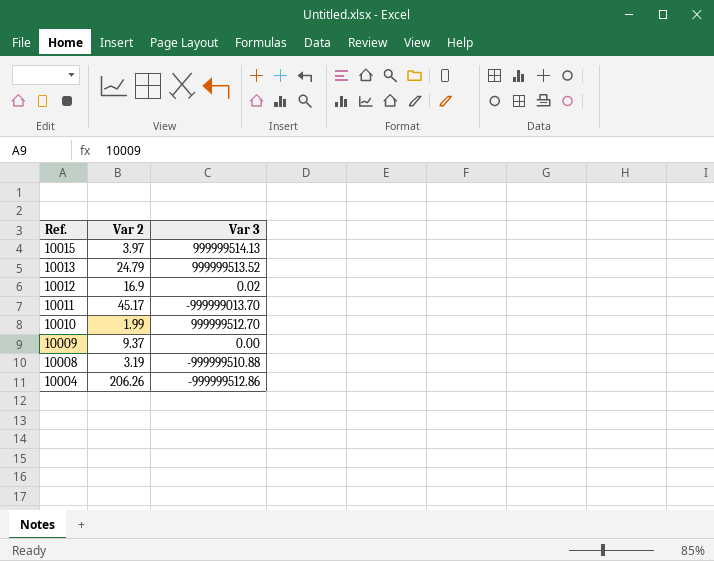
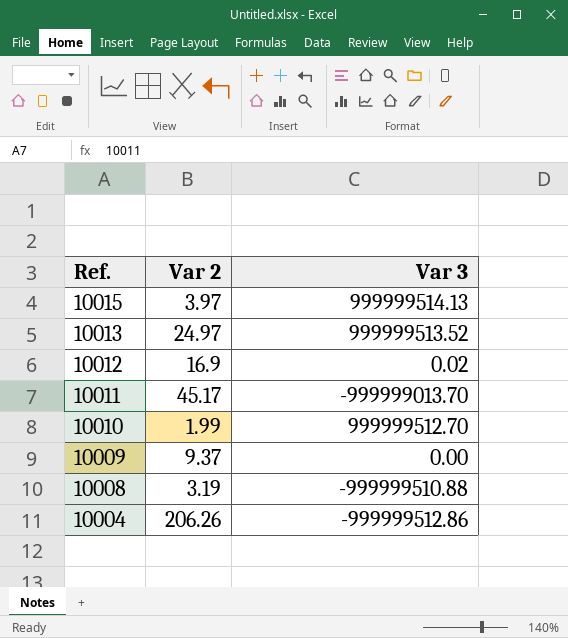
10013 | Var 2: 24.79 -> 24.97

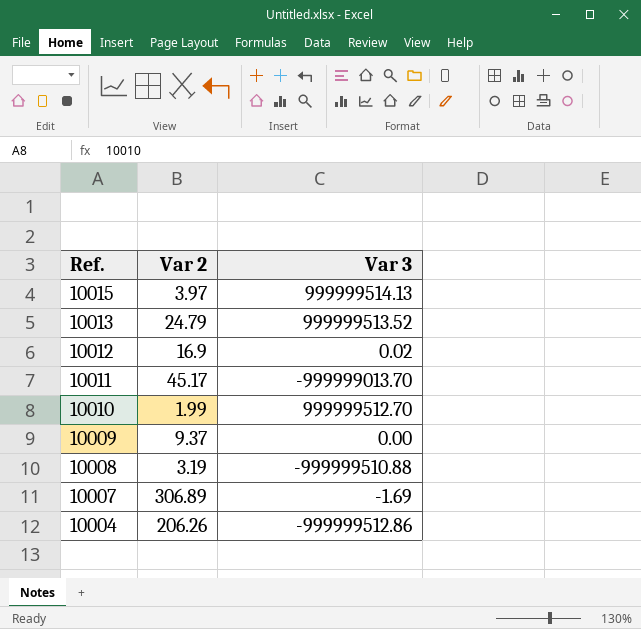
10013 | Var 2: 24.97 -> 24.79
row 10007: none -> 306.89 | -1.69

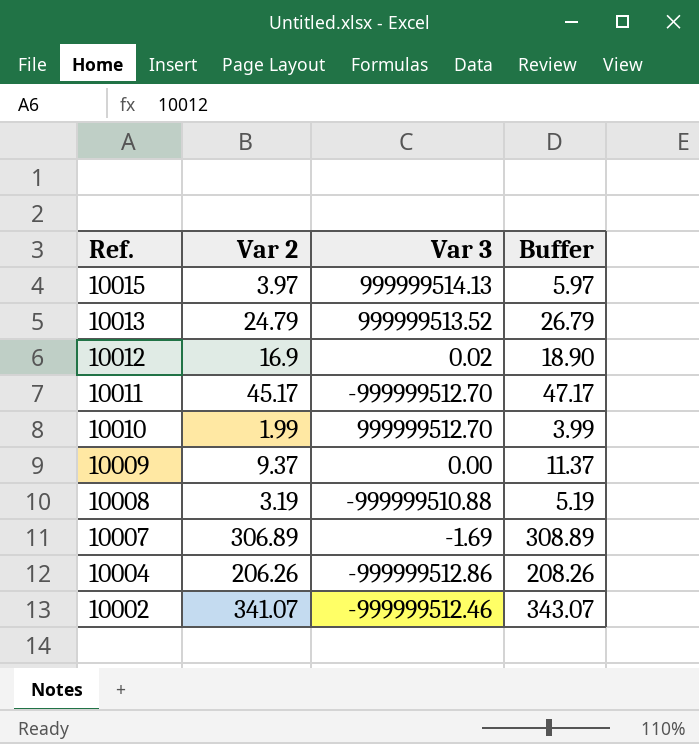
column Buffer | formula: none -> [Var 2] + 2
10011 | Var 3: -999999013.70 -> -999999512.70
row 10002: none -> 341.07 | -999999512.46 | 343.07

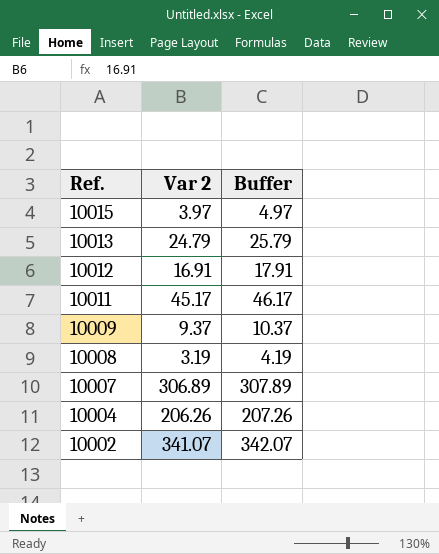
column Var 3 | position: 3 -> none
column Buffer | formula: [Var 2] + 2 -> [Var 2] + 1
row 10010: 1.99 | 999999512.70 | 3.99 -> none
10012 | Var 2: 16.9 -> 16.91

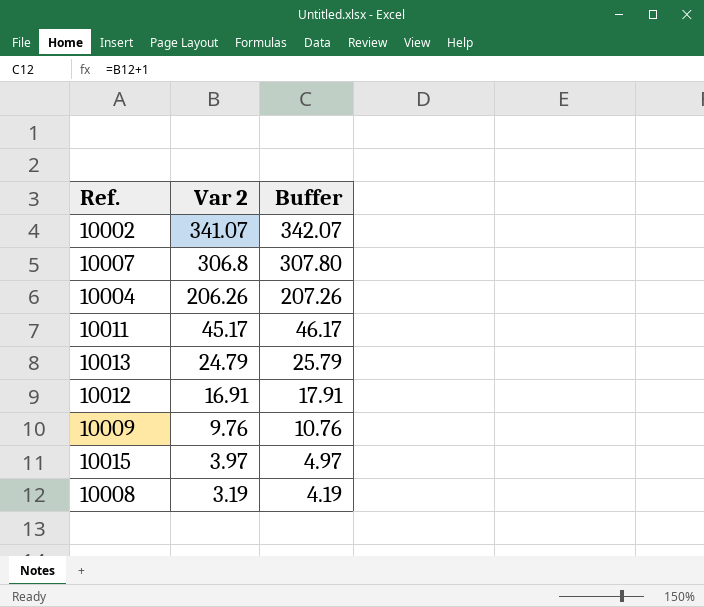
row order: Ref. descending -> Var 2 descending
10007 | Var 2: 306.89 -> 306.8
10007 | Buffer: 307.89 -> 307.80
10009 | Var 2: 9.37 -> 9.76
10009 | Buffer: 10.37 -> 10.76

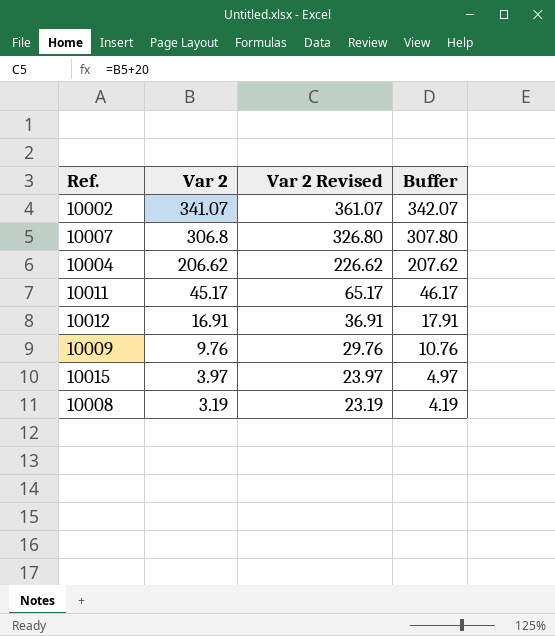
column Var 2 Revised | formula: none -> [Var 2] + 20
row 10013: 24.79 | 25.79 -> none
10004 | Var 2: 206.26 -> 206.62
10004 | Buffer: 207.26 -> 207.62

